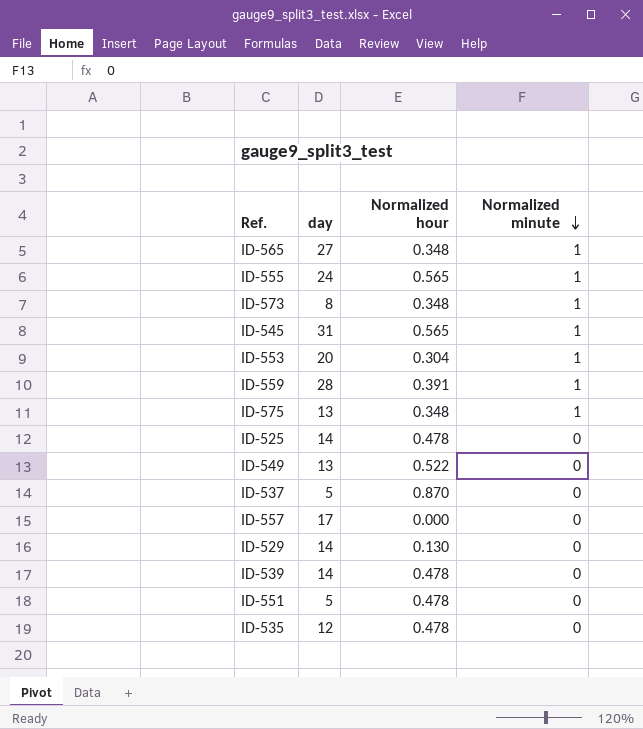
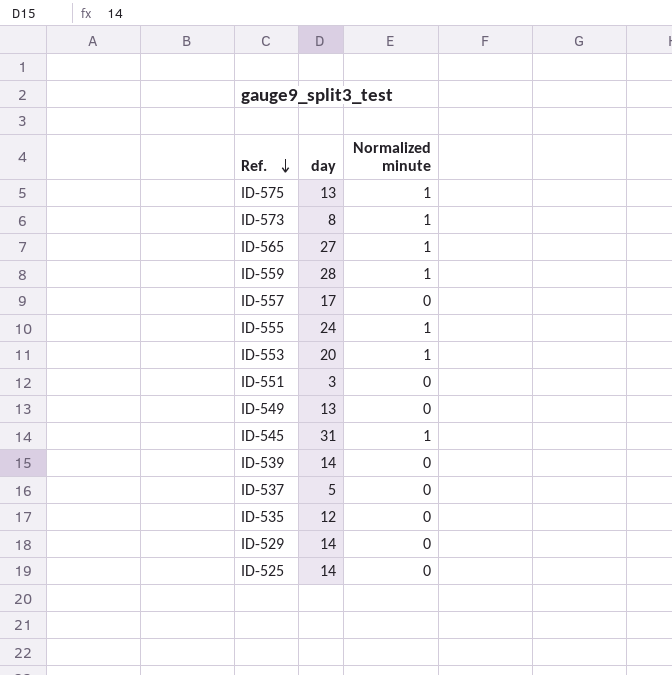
row order: Normalized minute descending -> Ref. descending
column Normalized hour | position: 3 -> none
ID-551 | day: 5 -> 3

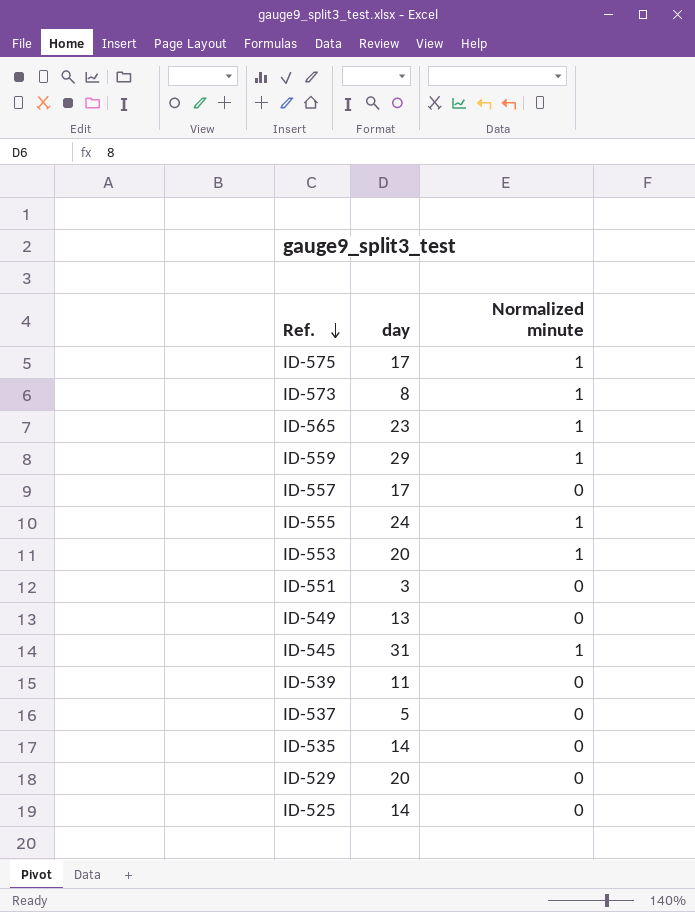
ID-575 | day: 13 -> 17
ID-565 | day: 27 -> 23
ID-559 | day: 28 -> 29
ID-539 | day: 14 -> 11
ID-535 | day: 12 -> 14
ID-529 | day: 14 -> 20

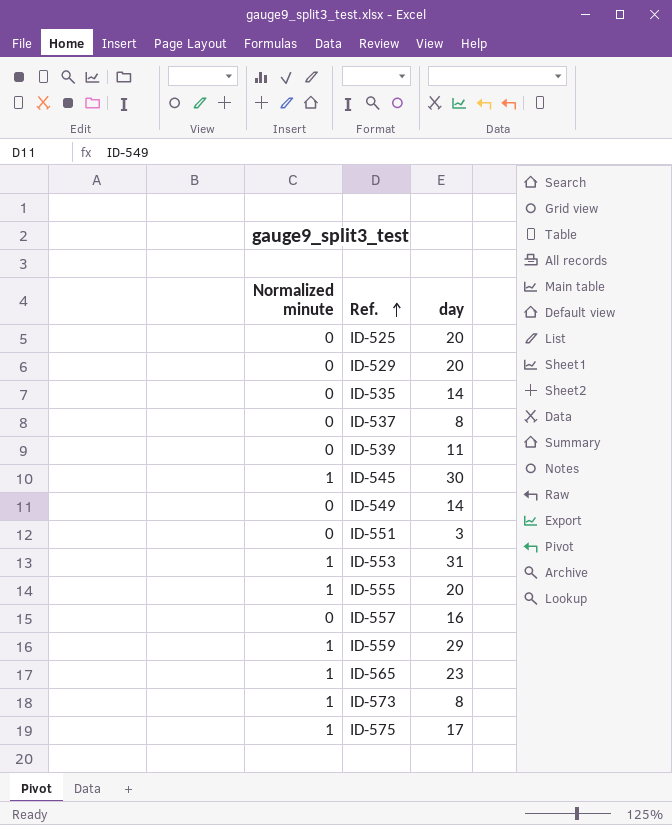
row order: Ref. descending -> Ref. ascending
column Normalized minute | position: 3 -> 1
ID-525 | day: 14 -> 20
ID-537 | day: 5 -> 8
ID-545 | day: 31 -> 30
ID-549 | day: 13 -> 14
ID-553 | day: 20 -> 31
ID-555 | day: 24 -> 20
ID-557 | day: 17 -> 16

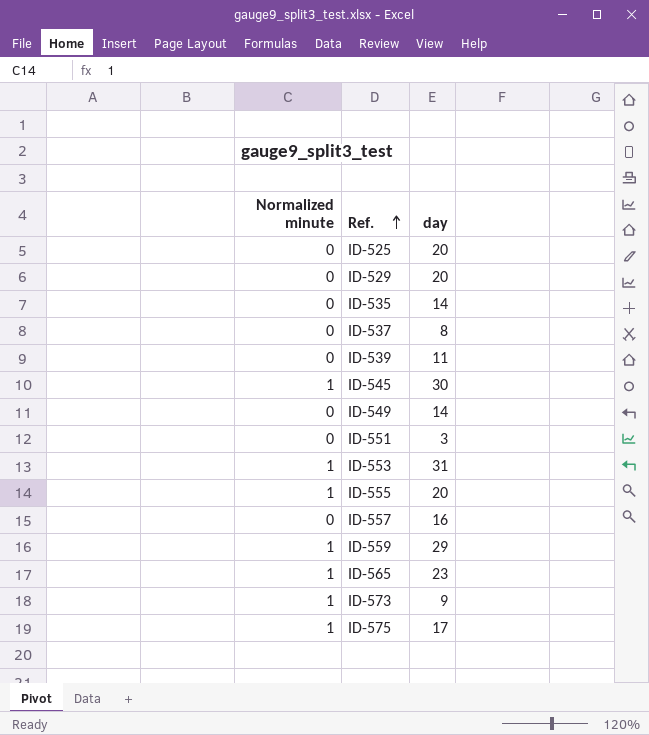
ID-573 | day: 8 -> 9

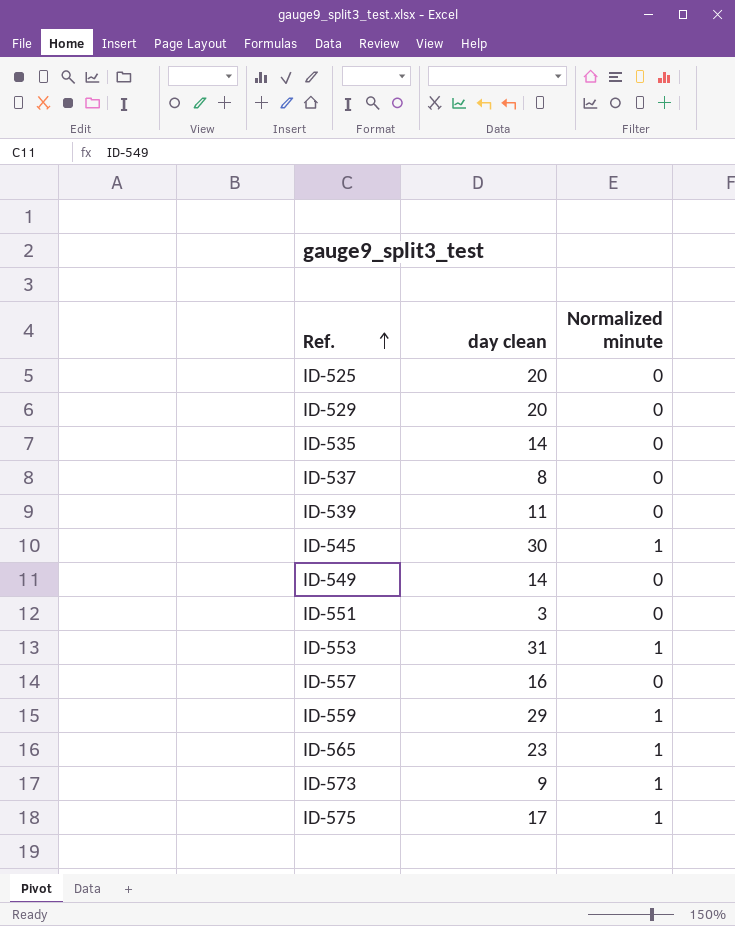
column name: day -> day clean
column Normalized minute | position: 1 -> 3
row ID-555: 1 | 20 -> none

